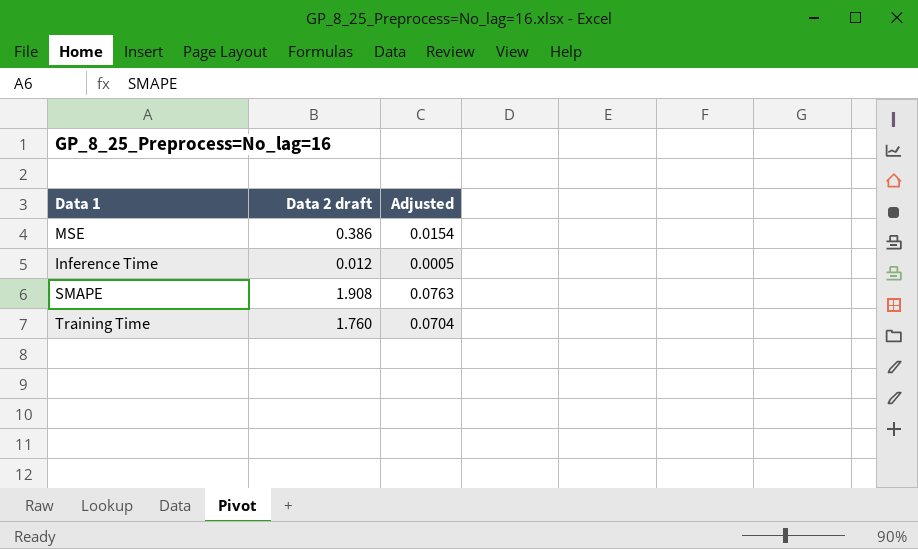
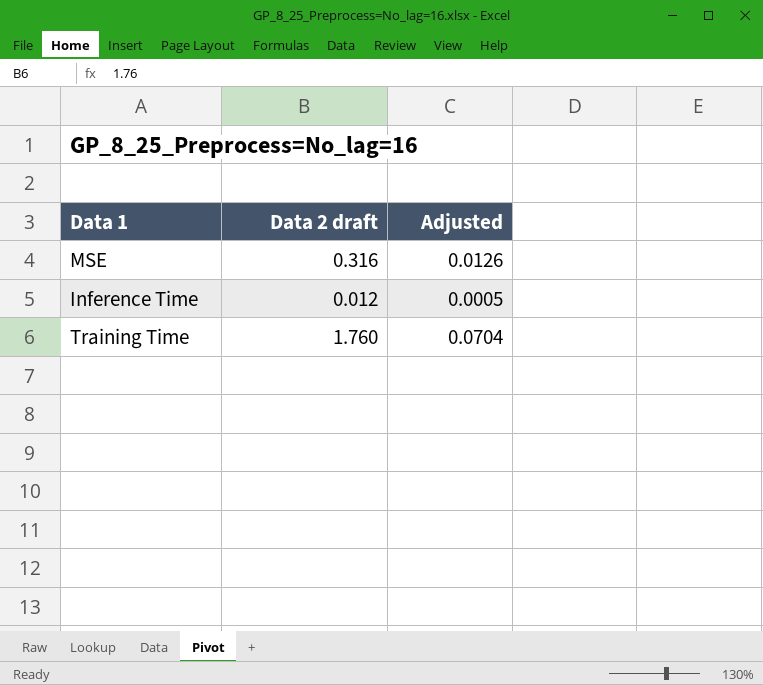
row SMAPE: 1.908 | 0.0763 -> none
MSE | Data 2 draft: 0.386 -> 0.316
MSE | Adjusted: 0.0154 -> 0.0126

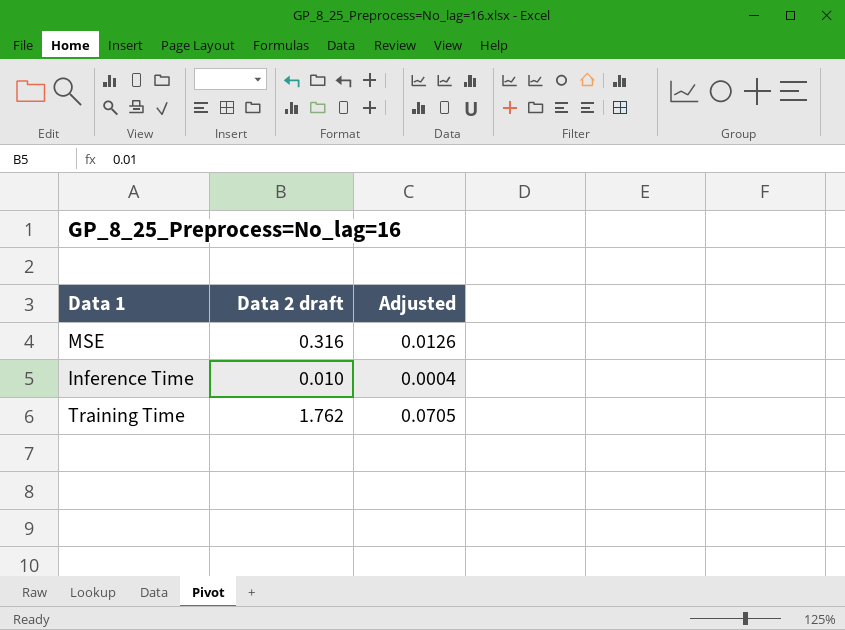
Inference Time | Data 2 draft: 0.012 -> 0.010
Inference Time | Adjusted: 0.0005 -> 0.0004
Training Time | Data 2 draft: 1.760 -> 1.762
Training Time | Adjusted: 0.0704 -> 0.0705

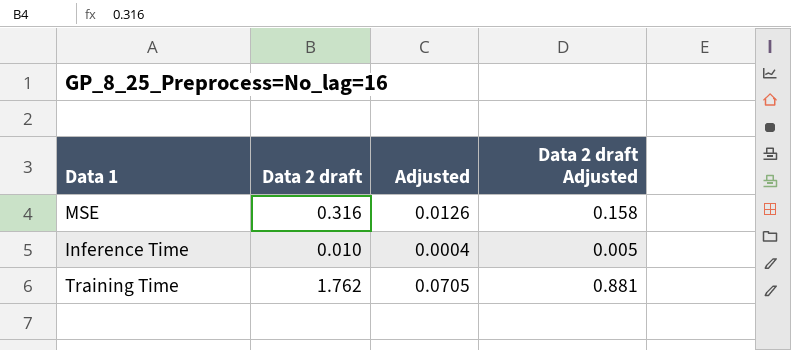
column Data 2 draft Adjusted | formula: none -> [Data 2 draft] * 0.5

